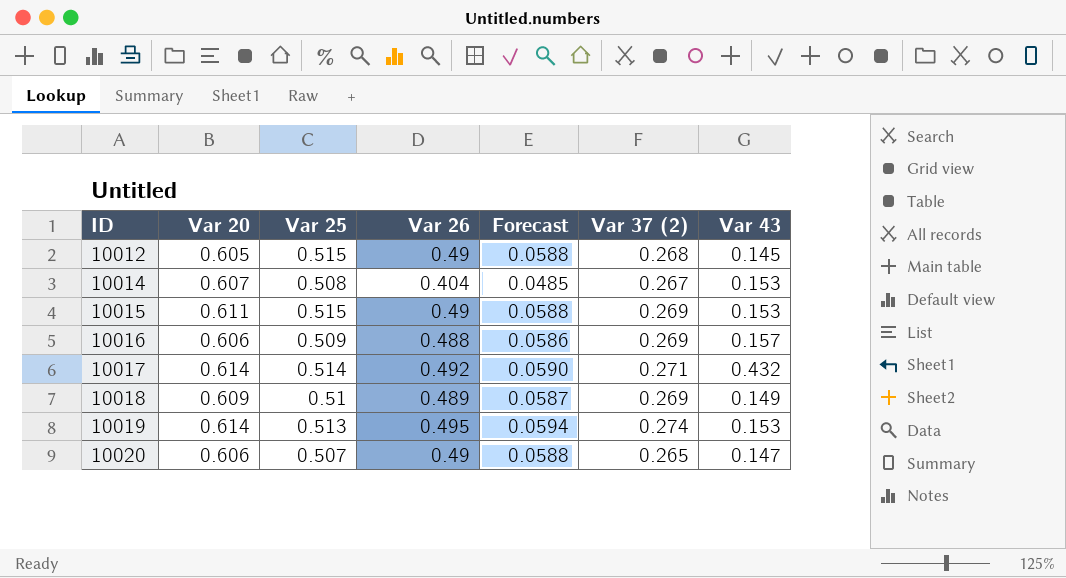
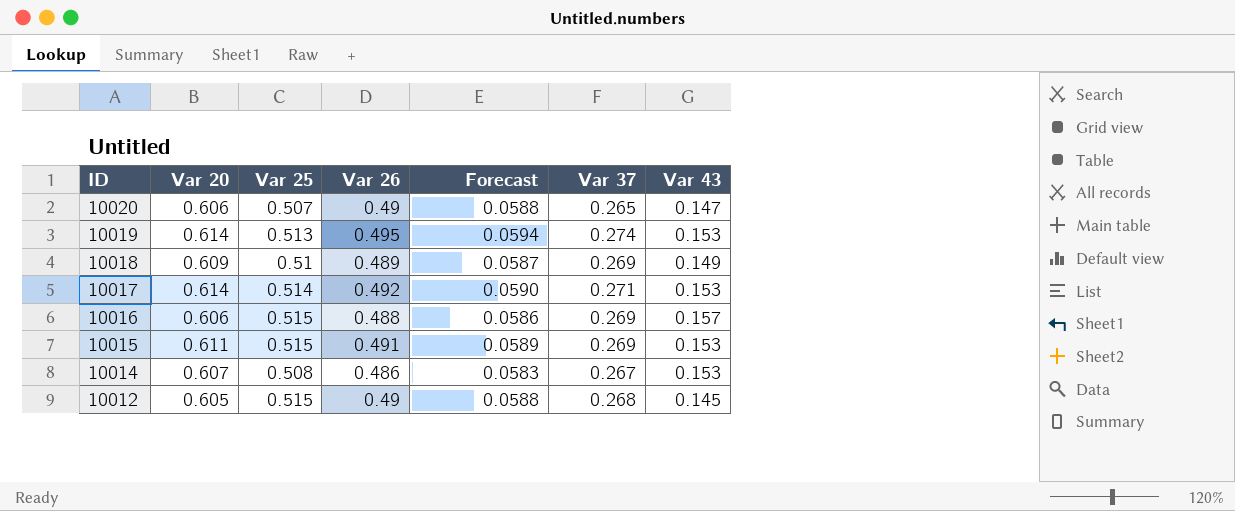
row order: ID ascending -> ID descending
column name: Var 37 (2) -> Var 37
10017 | Var 43: 0.432 -> 0.153
10016 | Var 25: 0.509 -> 0.515
10015 | Var 26: 0.49 -> 0.491
10015 | Forecast: 0.0588 -> 0.0589
10014 | Var 26: 0.404 -> 0.486
10014 | Forecast: 0.0485 -> 0.0583

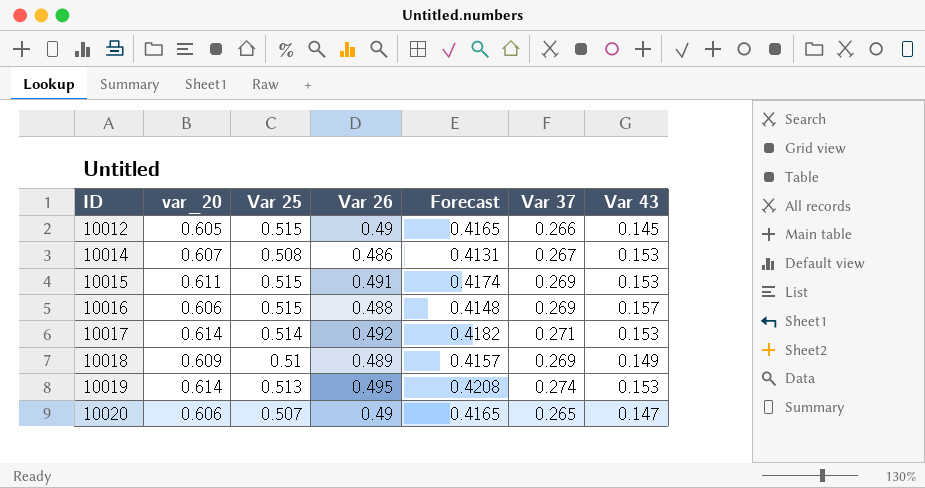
row order: ID descending -> ID ascending
column name: Var 20 -> var_20
column Forecast | formula: [Var 26] * 0.12 -> [Var 26] * 0.85
10012 | Var 37: 0.268 -> 0.266

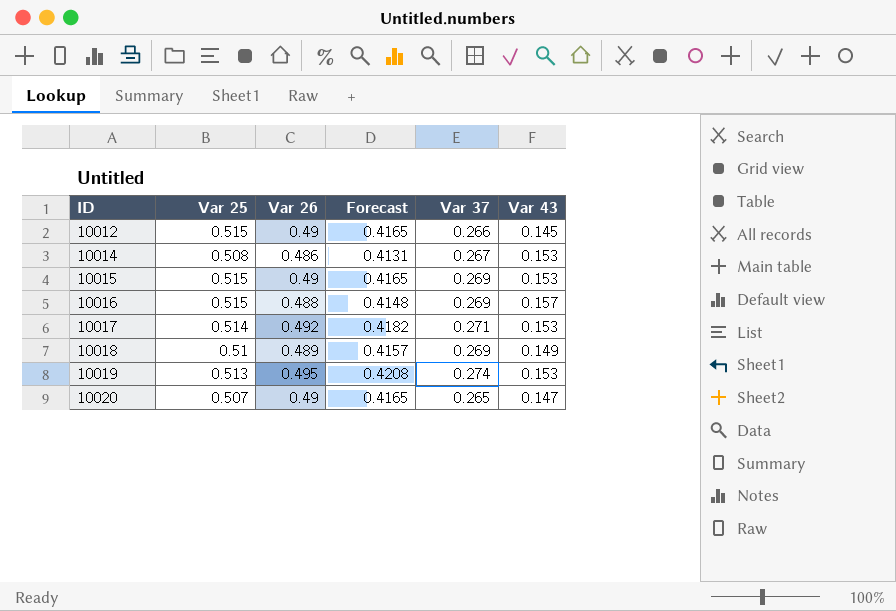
column var_20 | position: 2 -> none
10015 | Var 26: 0.491 -> 0.49
10015 | Forecast: 0.4174 -> 0.4165

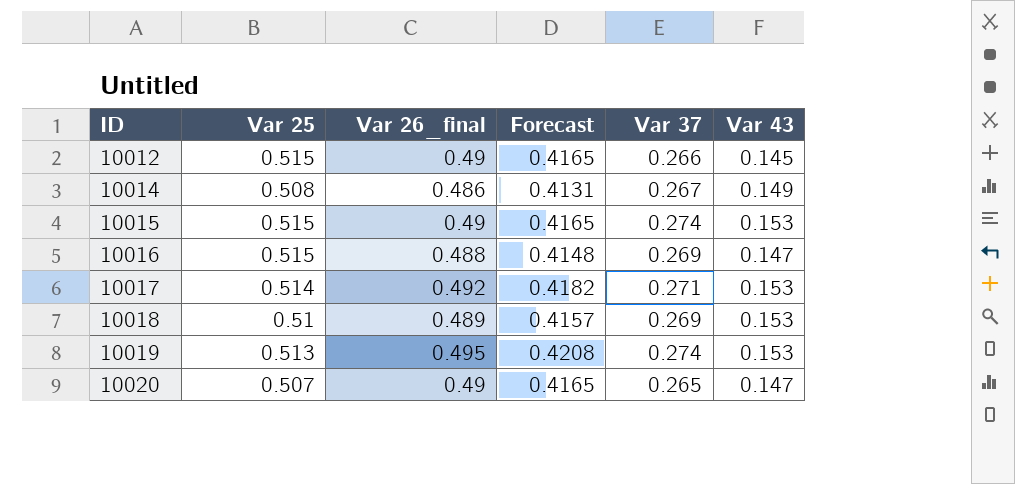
column name: Var 26 -> Var 26_final
10014 | Var 43: 0.153 -> 0.149
10015 | Var 37: 0.269 -> 0.274
10016 | Var 43: 0.157 -> 0.147
10018 | Var 43: 0.149 -> 0.153

